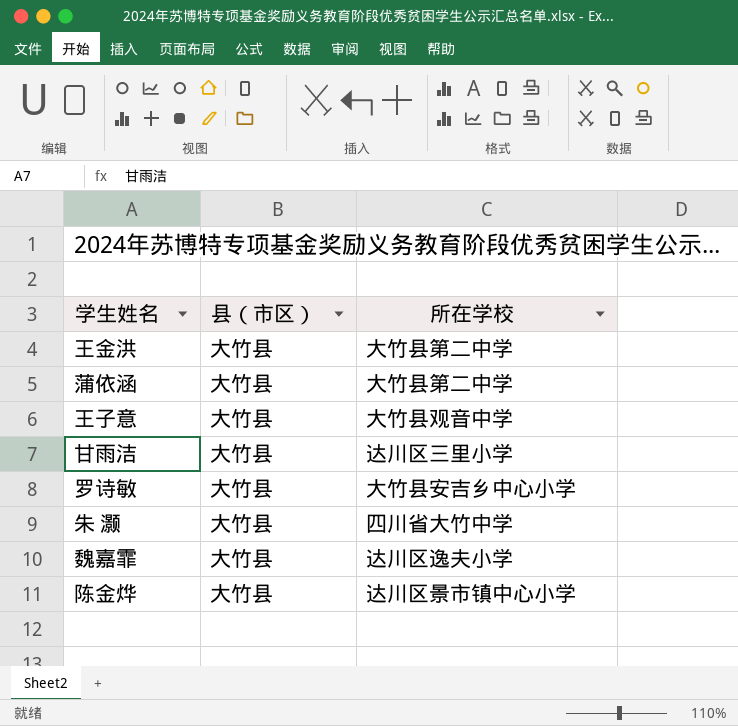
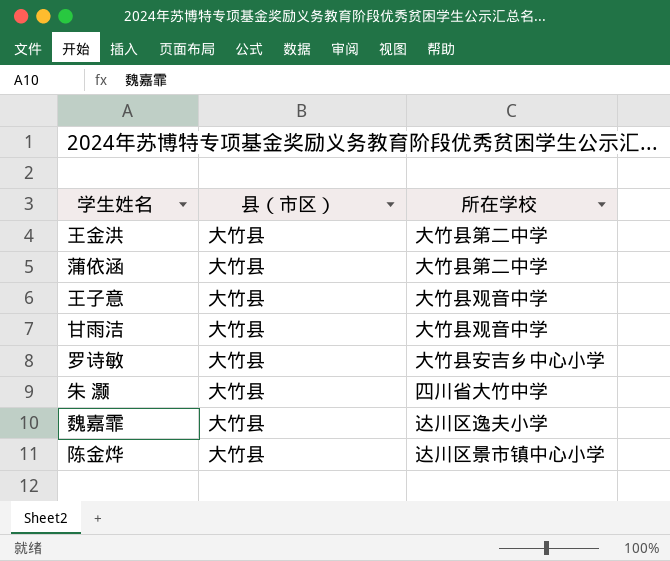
甘雨洁 | 所在学校: 达川区三里小学 -> 大竹县观音中学

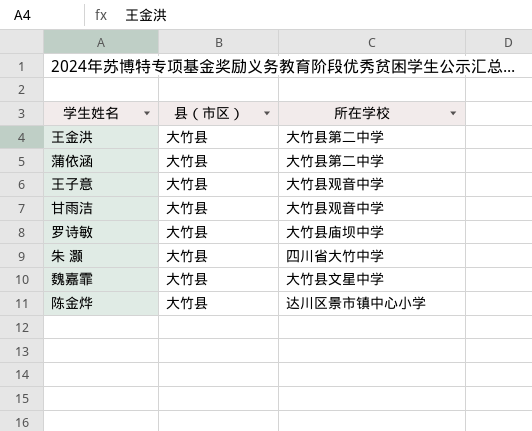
罗诗敏 | 所在学校: 大竹县安吉乡中心小学 -> 大竹县庙坝中学
魏嘉霏 | 所在学校: 达川区逸夫小学 -> 大竹县文星中学

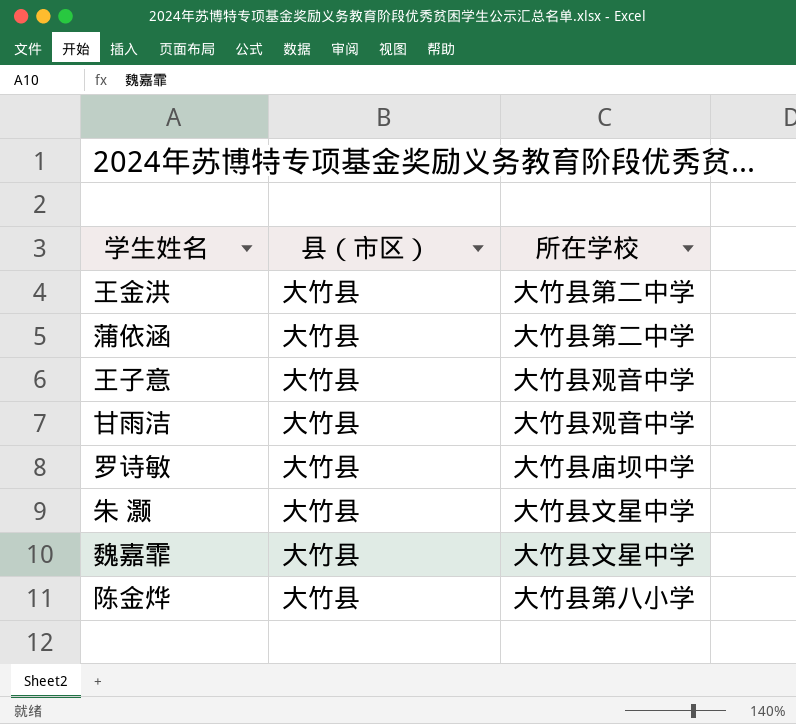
朱 灏 | 所在学校: 四川省大竹中学 -> 大竹县文星中学
陈金烨 | 所在学校: 达川区景市镇中心小学 -> 大竹县第八小学

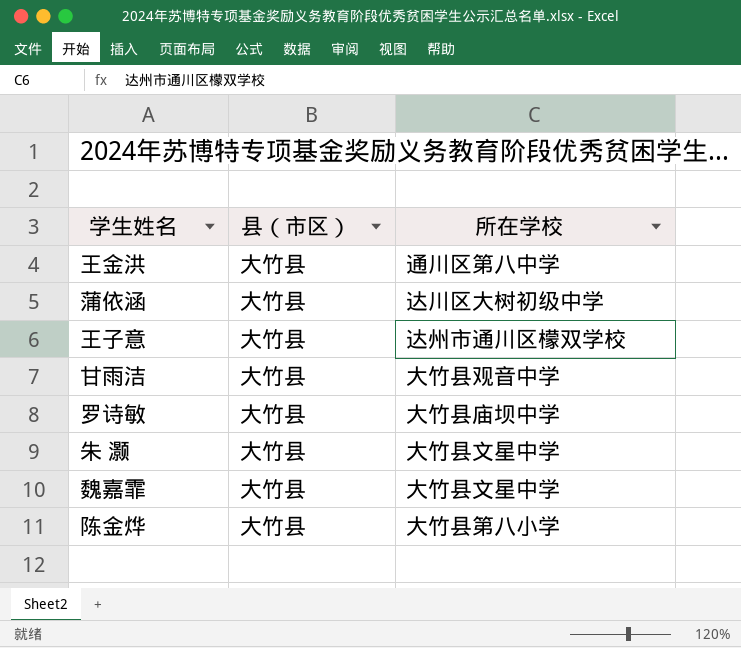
王金洪 | 所在学校: 大竹县第二中学 -> 通川区第八中学
蒲依涵 | 所在学校: 大竹县第二中学 -> 达川区大树初级中学
王子意 | 所在学校: 大竹县观音中学 -> 达州市通川区檬双学校

